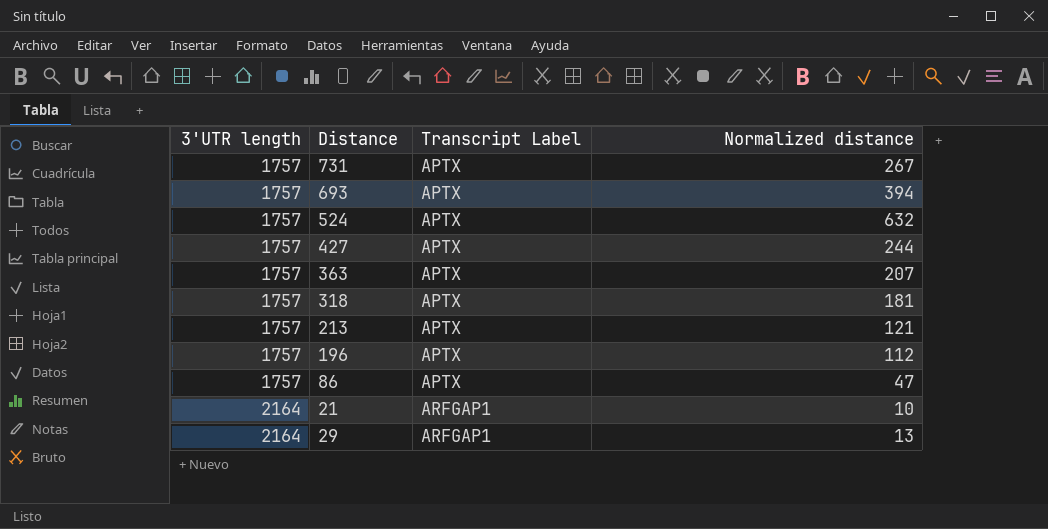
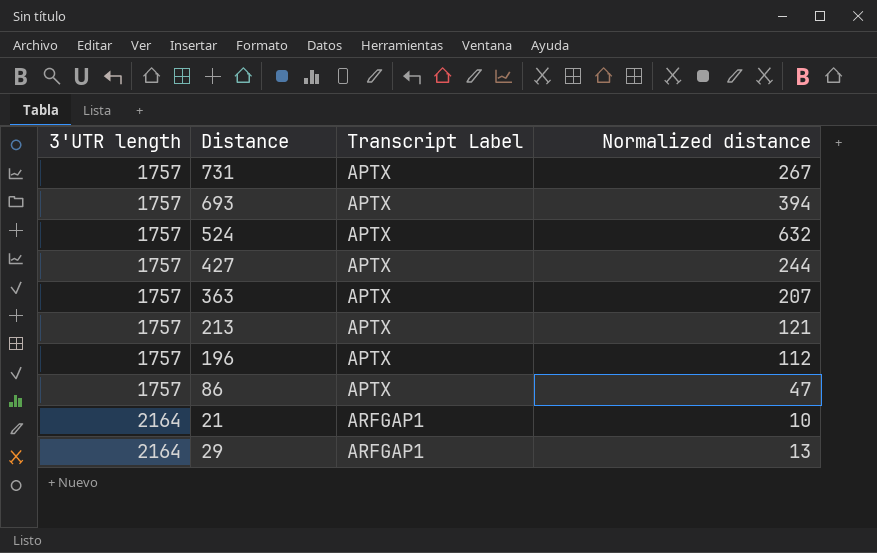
row 318: 1757 | APTX | 181 -> none

